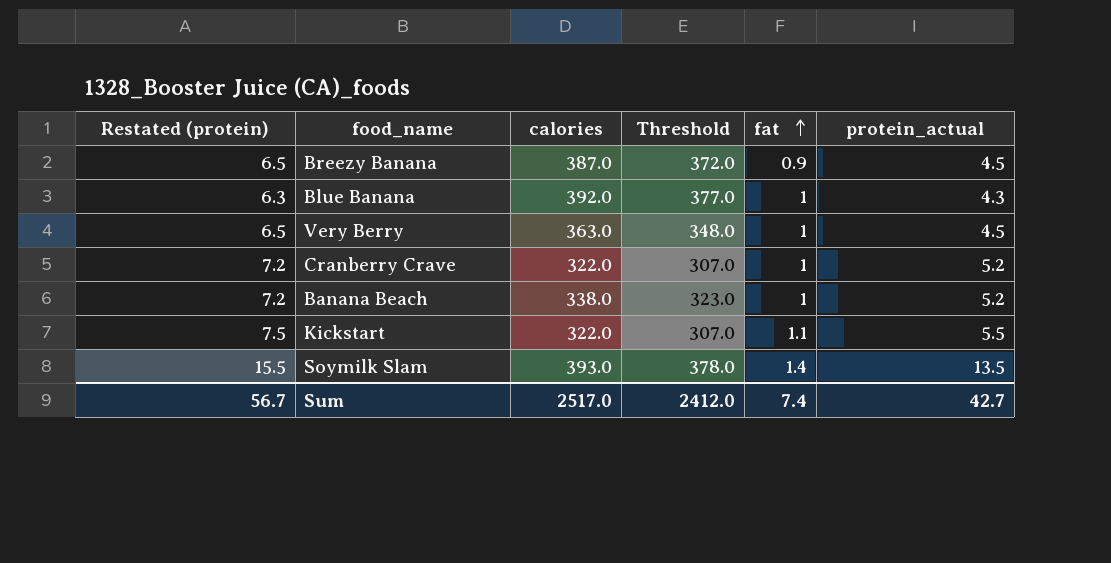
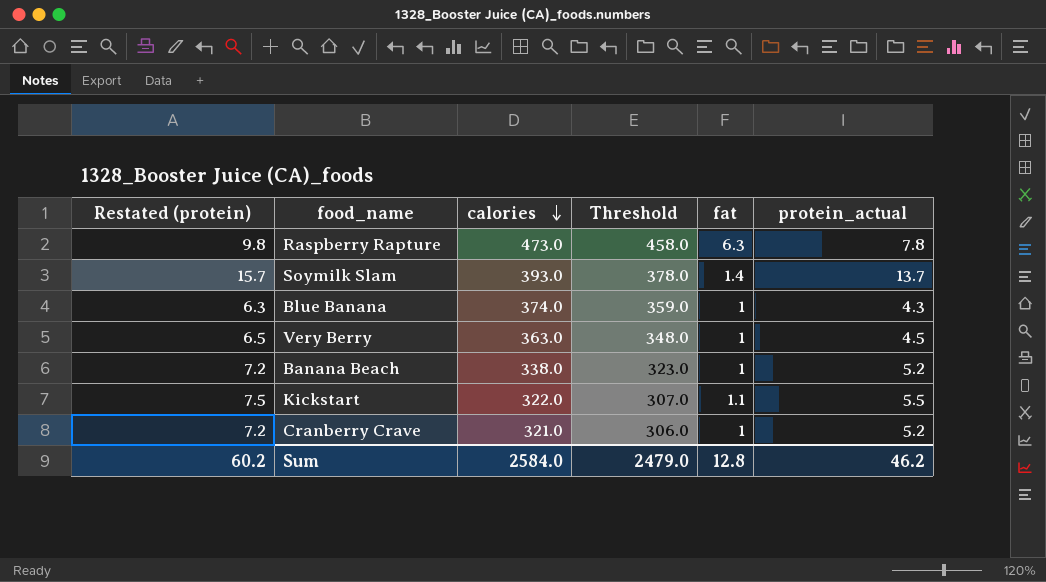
row order: fat ascending -> calories descending
row Breezy Banana: 6.5 | 387.0 | 372.0 | 0.9 | 4.5 -> none
row Raspberry Rapture: none -> 9.8 | 473.0 | 458.0 | 6.3 | 7.8
Soymilk Slam | Restated (protein): 15.5 -> 15.7
Soymilk Slam | protein_actual: 13.5 -> 13.7
Blue Banana | calories: 392.0 -> 374.0
Blue Banana | Threshold: 377.0 -> 359.0
Cranberry Crave | calories: 322.0 -> 321.0
Cranberry Crave | Threshold: 307.0 -> 306.0
Sum | Restated (protein): 56.7 -> 60.2
Sum | calories: 2517.0 -> 2584.0
Sum | Threshold: 2412.0 -> 2479.0
Sum | fat: 7.4 -> 12.8
Sum | protein_actual: 42.7 -> 46.2

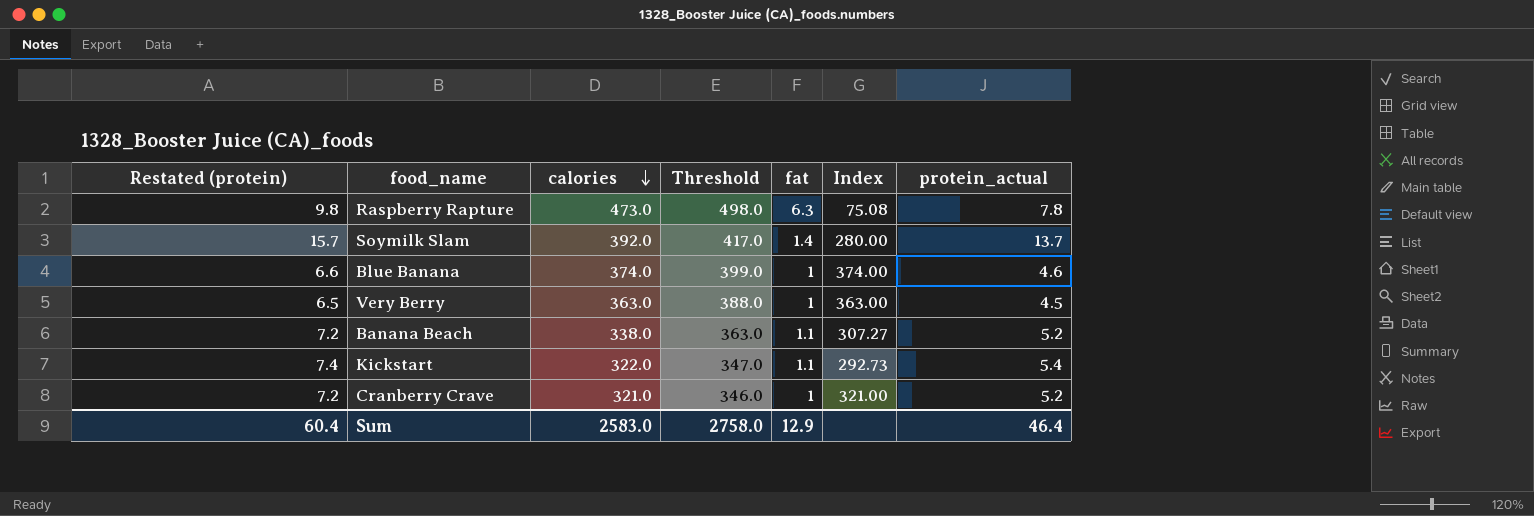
column Threshold | formula: [calories] - 15 -> [calories] + 25
column Index | formula: none -> [calories] / [fat]
Soymilk Slam | calories: 393.0 -> 392.0
Blue Banana | Restated (protein): 6.3 -> 6.6
Blue Banana | protein_actual: 4.3 -> 4.6
Banana Beach | fat: 1 -> 1.1
Kickstart | Restated (protein): 7.5 -> 7.4
Kickstart | protein_actual: 5.5 -> 5.4
Sum | Restated (protein): 60.2 -> 60.4
Sum | calories: 2584.0 -> 2583.0
Sum | Threshold: 2479.0 -> 2758.0
Sum | fat: 12.8 -> 12.9
Sum | protein_actual: 46.2 -> 46.4

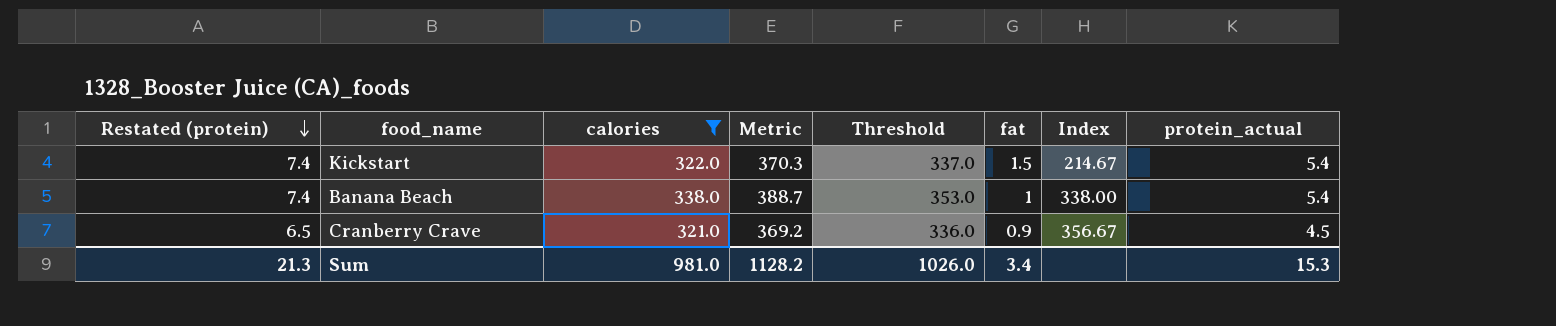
filter: none -> calories <= 338.0
row order: calories descending -> Restated (protein) descending
column Metric | formula: none -> [calories] * 1.15
column Threshold | formula: [calories] + 25 -> [calories] + 15
Kickstart | fat: 1.1 -> 1.5
Kickstart | Index: 292.73 -> 214.67
Banana Beach | Restated (protein): 7.2 -> 7.4
Banana Beach | fat: 1.1 -> 1
Banana Beach | Index: 307.27 -> 338.00
Banana Beach | protein_actual: 5.2 -> 5.4
Cranberry Crave | Restated (protein): 7.2 -> 6.5
Cranberry Crave | fat: 1 -> 0.9
Cranberry Crave | Index: 321.00 -> 356.67
Cranberry Crave | protein_actual: 5.2 -> 4.5
Sum | Restated (protein): 60.4 -> 21.3
Sum | calories: 2583.0 -> 981.0
Sum | Threshold: 2758.0 -> 1026.0
Sum | fat: 12.9 -> 3.4
Sum | protein_actual: 46.4 -> 15.3

